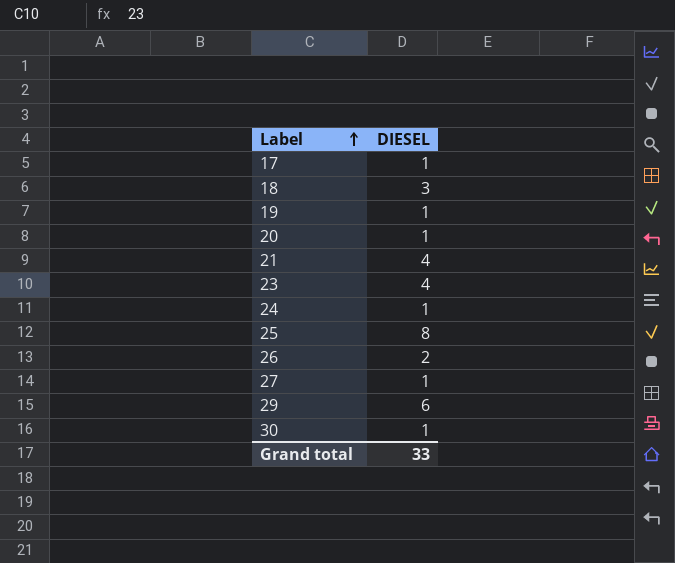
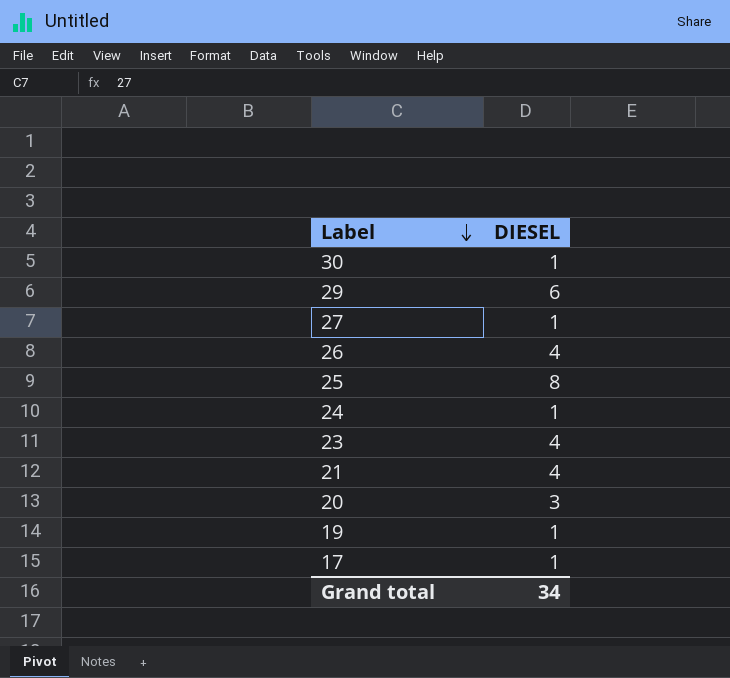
row order: Label ascending -> Label descending
row 18: 3 -> none
26 | DIESEL: 2 -> 4
20 | DIESEL: 1 -> 3
Grand total | DIESEL: 33 -> 34

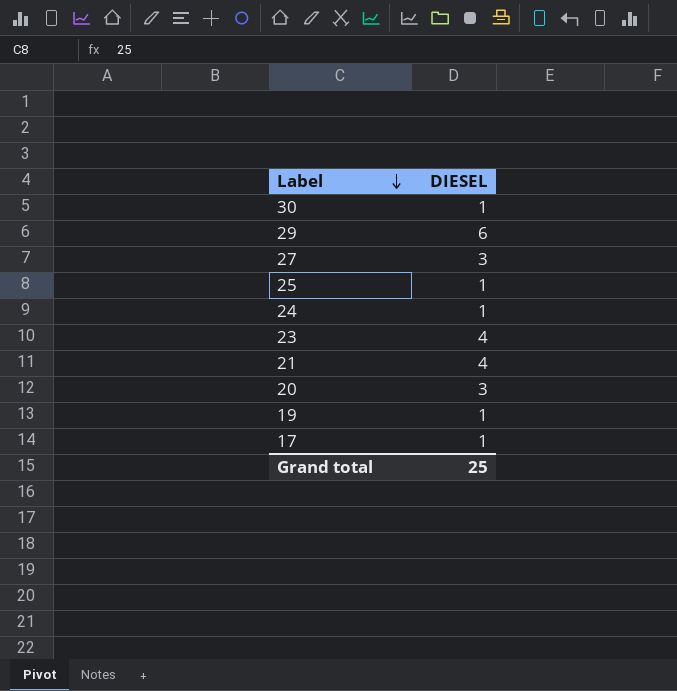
row 26: 4 -> none
27 | DIESEL: 1 -> 3
25 | DIESEL: 8 -> 1
Grand total | DIESEL: 34 -> 25

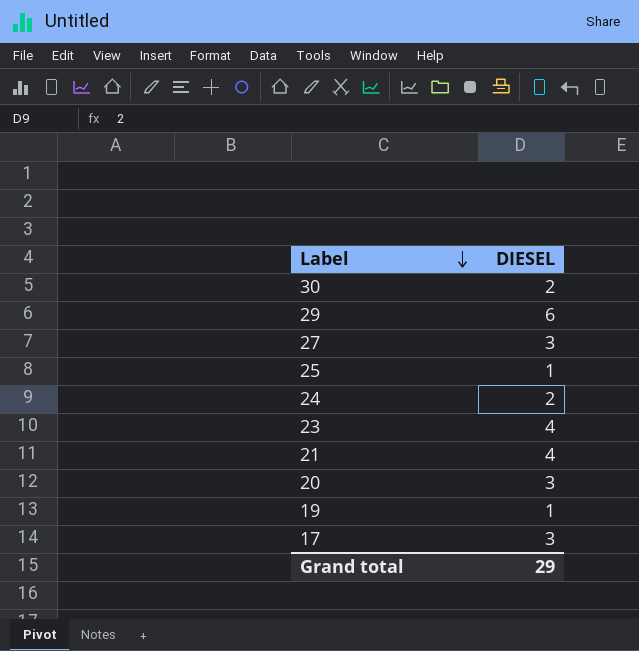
30 | DIESEL: 1 -> 2
24 | DIESEL: 1 -> 2
17 | DIESEL: 1 -> 3
Grand total | DIESEL: 25 -> 29

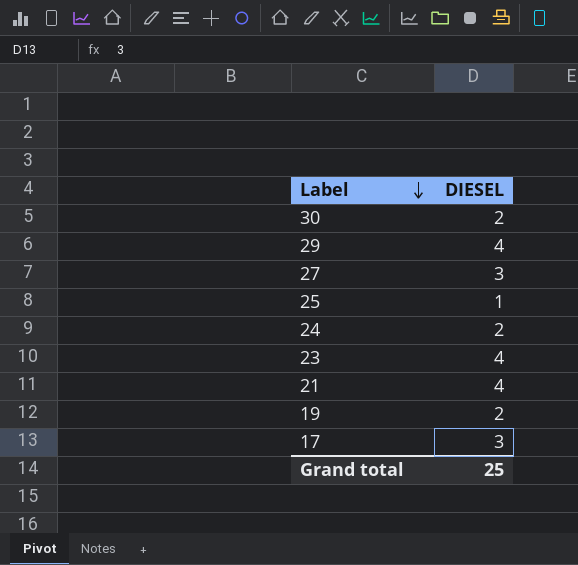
row 20: 3 -> none
29 | DIESEL: 6 -> 4
19 | DIESEL: 1 -> 2
Grand total | DIESEL: 29 -> 25

